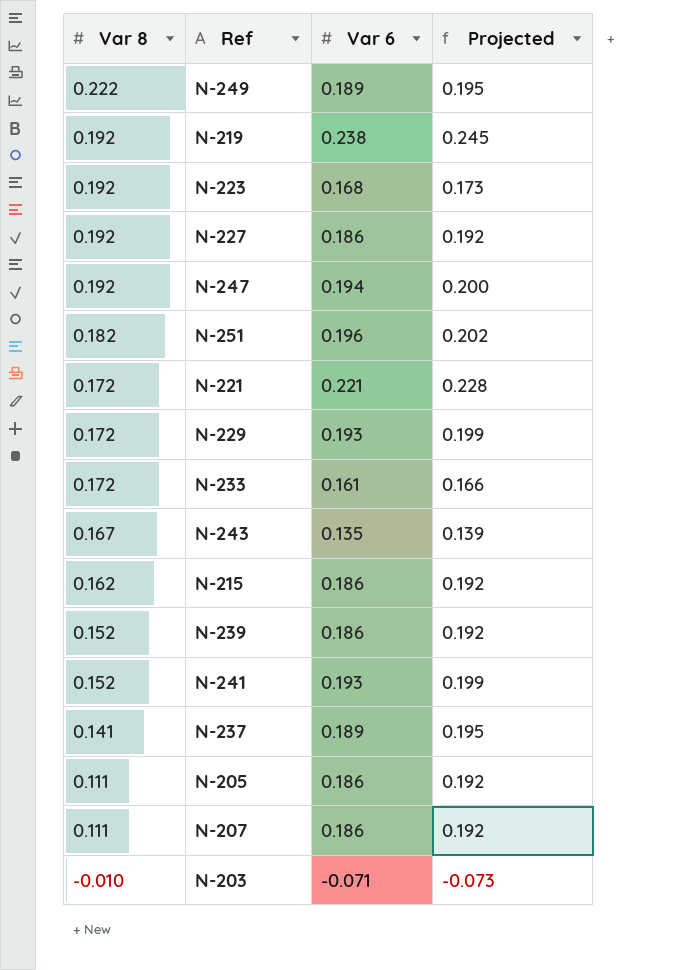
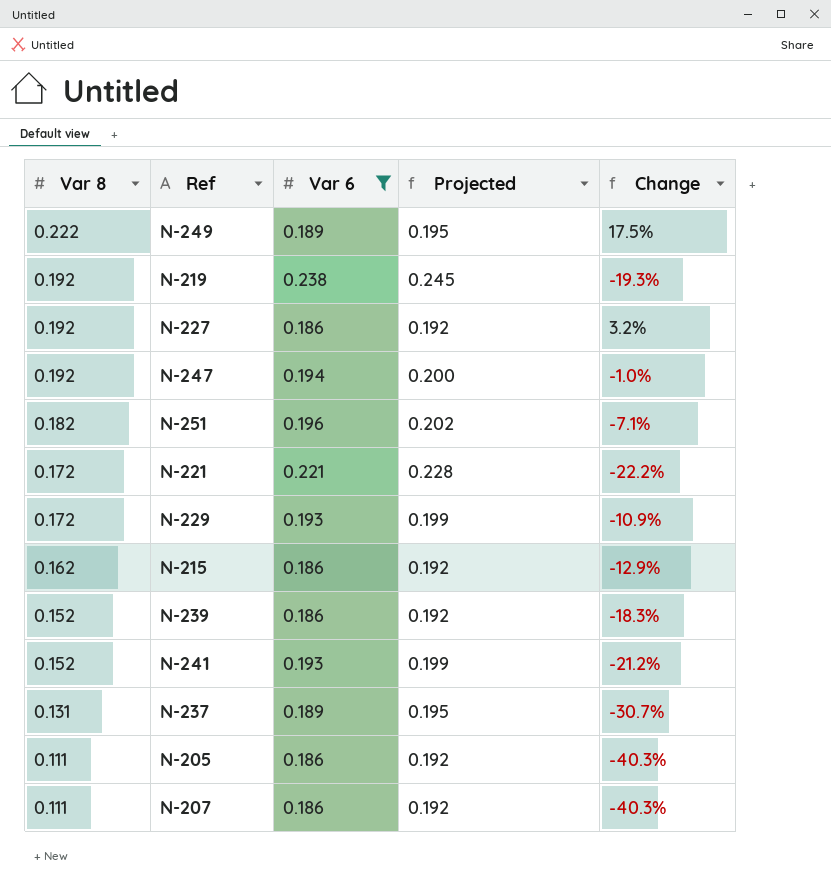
filter: none -> Var 6 >= 0.186
column Change | formula: none -> ([Var 8] - [Var 6]) / [Var 6]
N-237 | Var 8: 0.141 -> 0.131

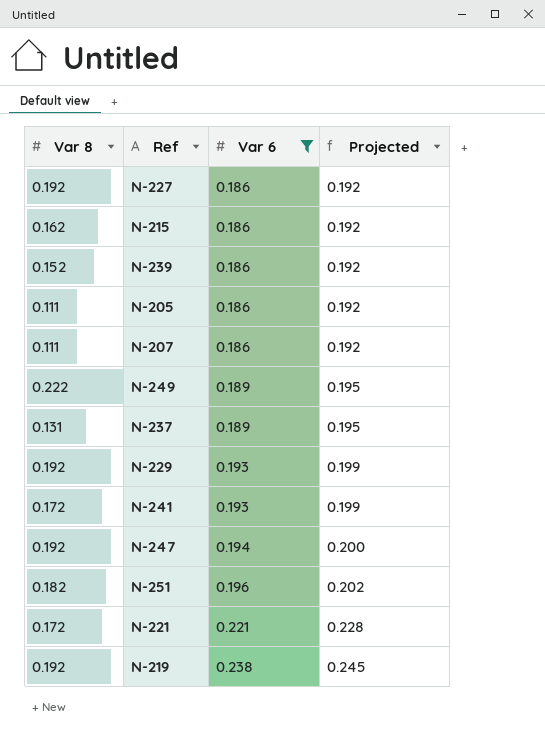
row order: Var 8 descending -> Var 6 ascending
column Change | formula: ([Var 8] - [Var 6]) / [Var 6] -> none
N-229 | Var 8: 0.172 -> 0.192
N-241 | Var 8: 0.152 -> 0.172

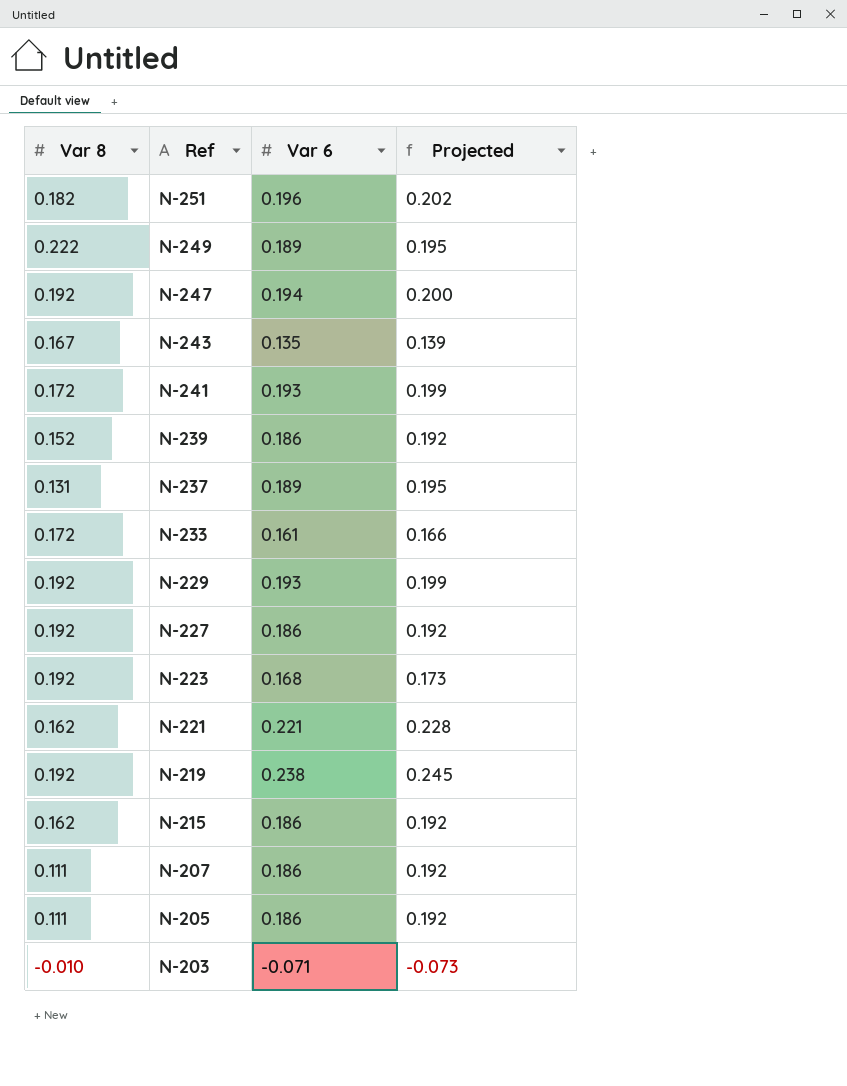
filter: Var 6 >= 0.186 -> none
row order: Var 6 ascending -> Ref descending
N-221 | Var 8: 0.172 -> 0.162

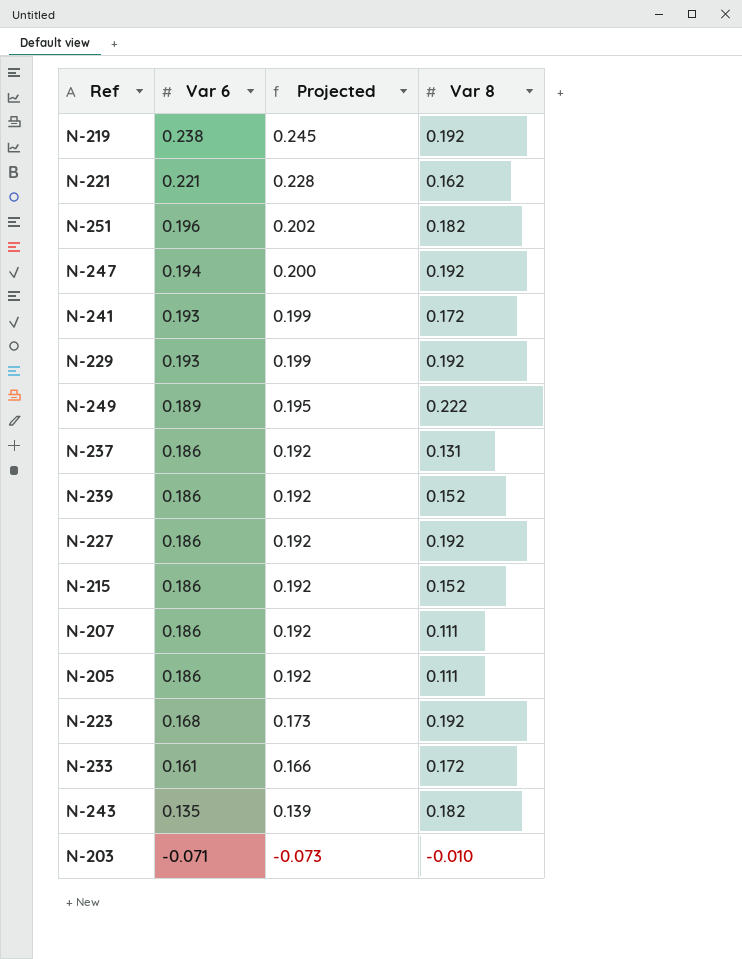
row order: Ref descending -> Var 6 descending
column Var 8 | position: 1 -> 4
N-237 | Var 6: 0.189 -> 0.186
N-237 | Projected: 0.195 -> 0.192
N-215 | Var 8: 0.162 -> 0.152
N-243 | Var 8: 0.167 -> 0.182

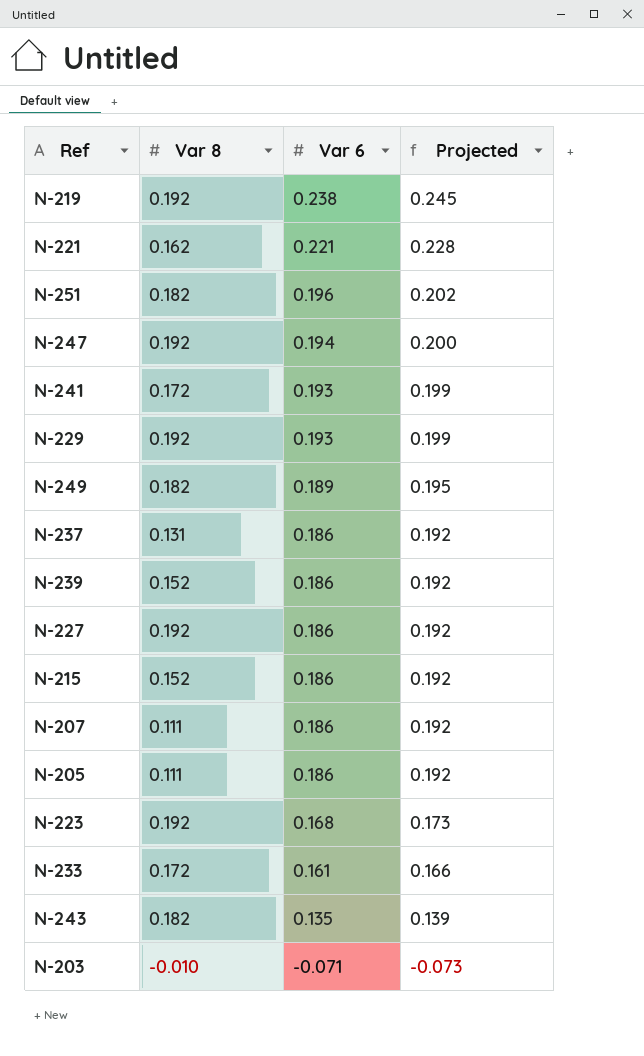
column Var 8 | position: 4 -> 2
N-249 | Var 8: 0.222 -> 0.182

